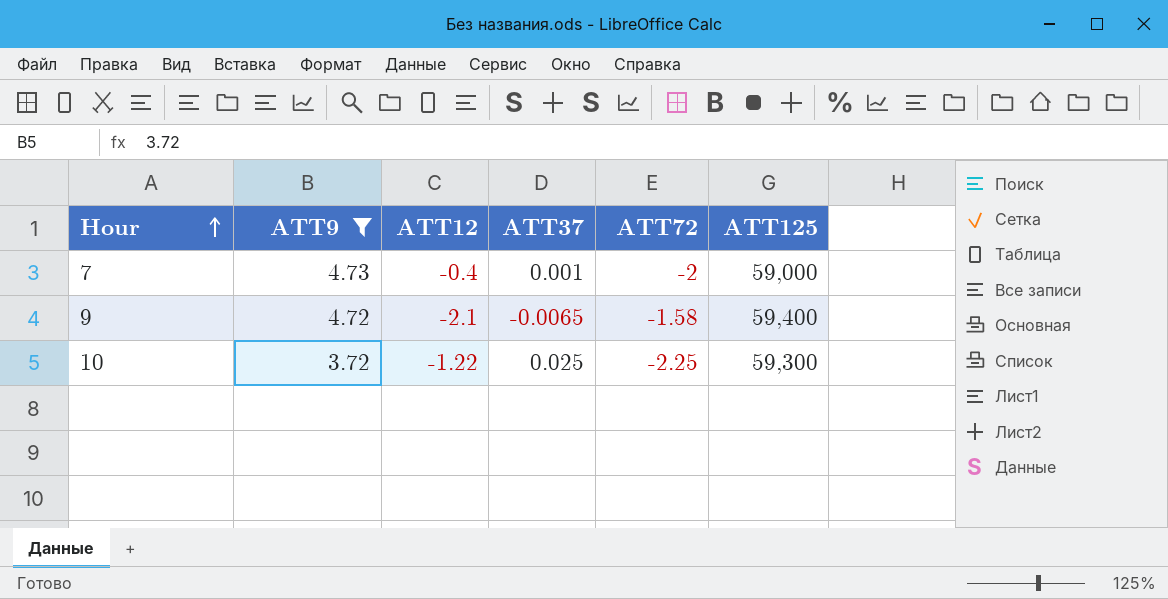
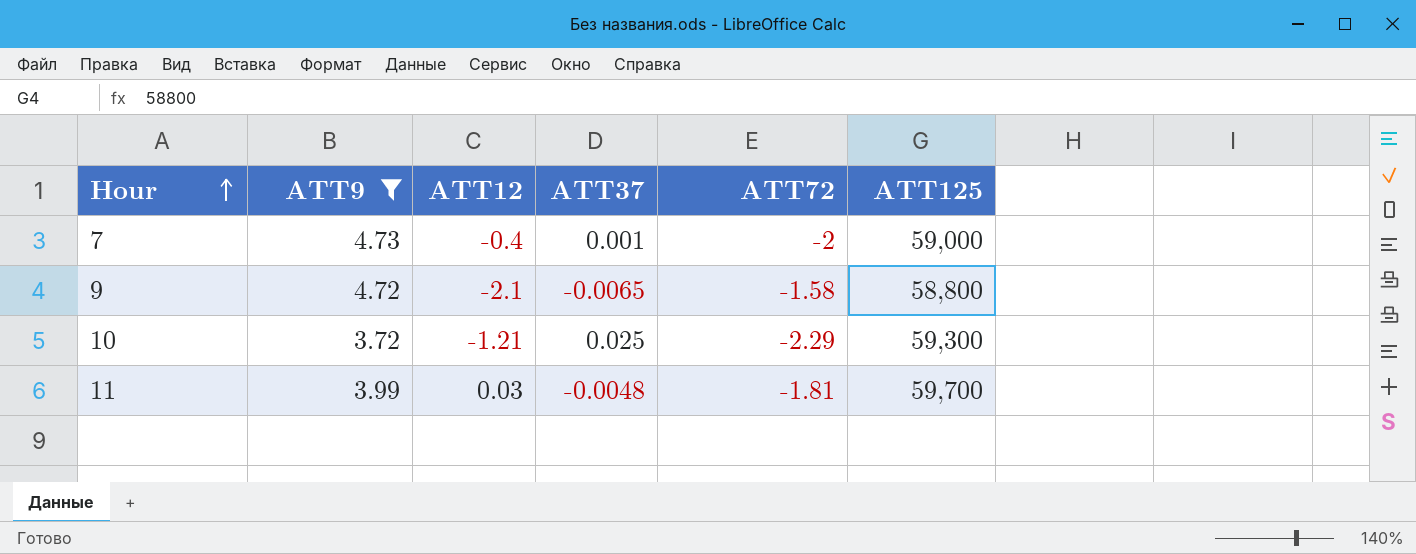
9 | ATT125: 59,400 -> 58,800
10 | ATT12: -1.22 -> -1.21
10 | ATT72: -2.25 -> -2.29
row 11: none -> 3.99 | 0.03 | -0.0048 | -1.81 | 59,700

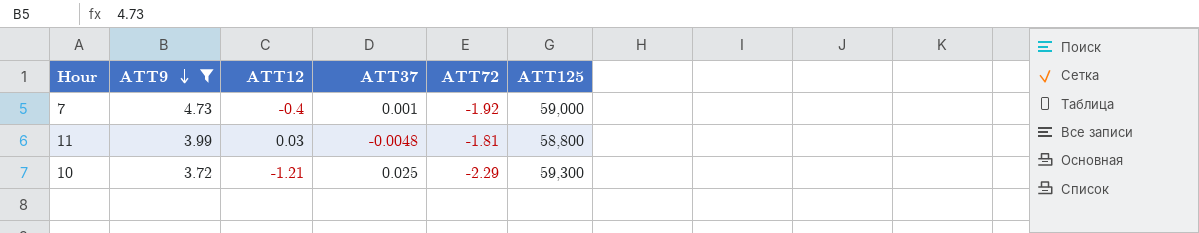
row order: Hour ascending -> ATT9 descending
row 9: 4.72 | -2.1 | -0.0065 | -1.58 | 58,800 -> none
7 | ATT72: -2 -> -1.92
11 | ATT125: 59,700 -> 58,800

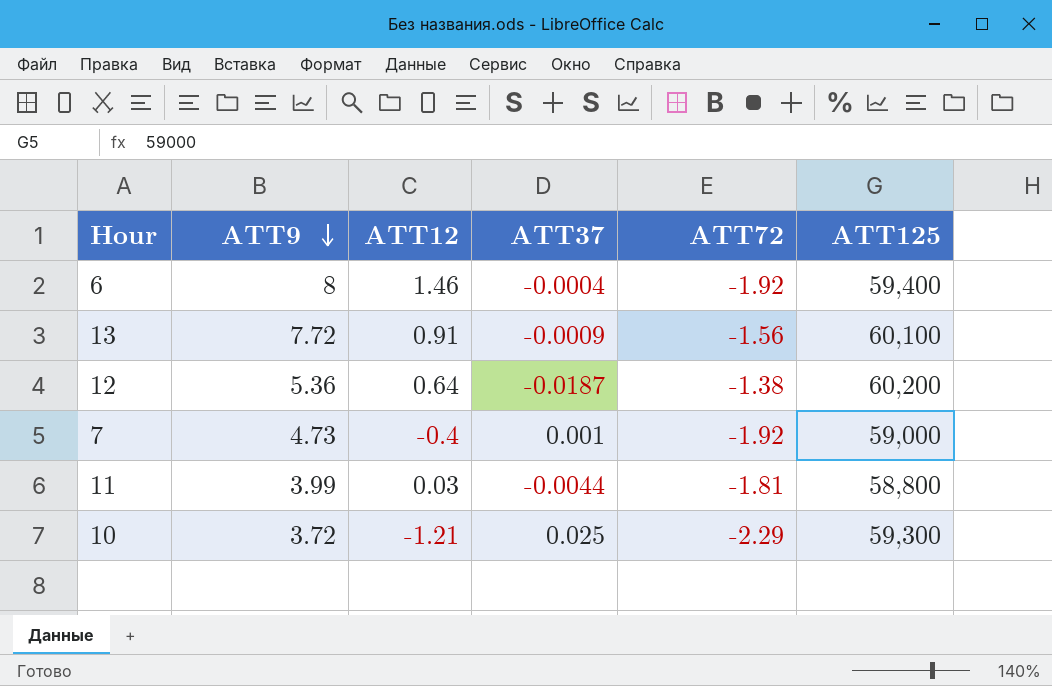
filter: ATT9 <= 4.73 -> none
11 | ATT37: -0.0048 -> -0.0044

